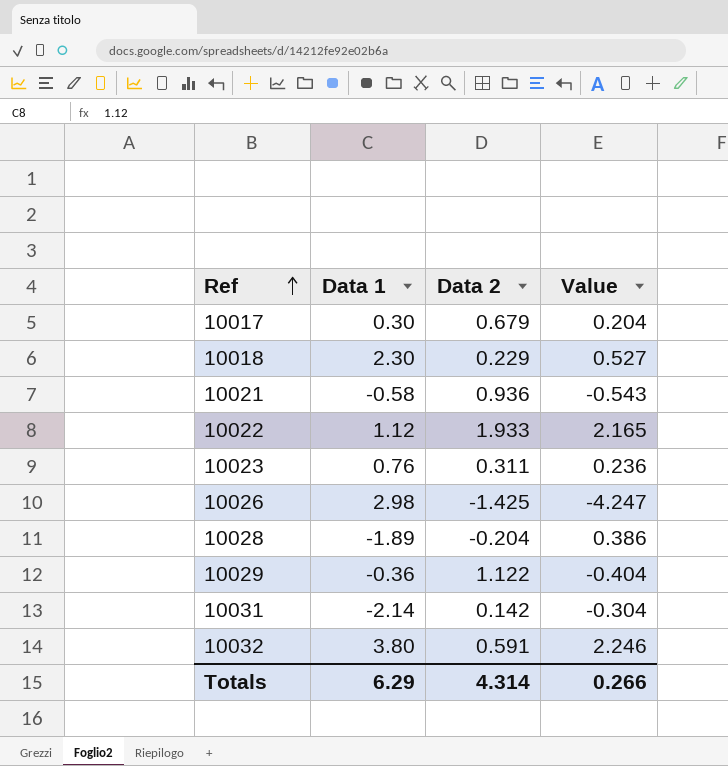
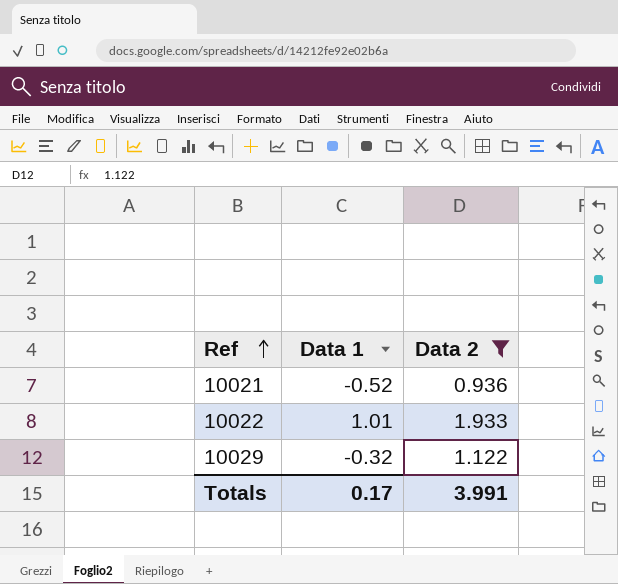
filter: none -> Data 2 >= 0.936
column Value | formula: [Data 1] * [Data 2] -> none
10021 | Data 1: -0.58 -> -0.52
10022 | Data 1: 1.12 -> 1.01
10029 | Data 1: -0.36 -> -0.32
Totals | Data 1: 6.29 -> 0.17
Totals | Data 2: 4.314 -> 3.991

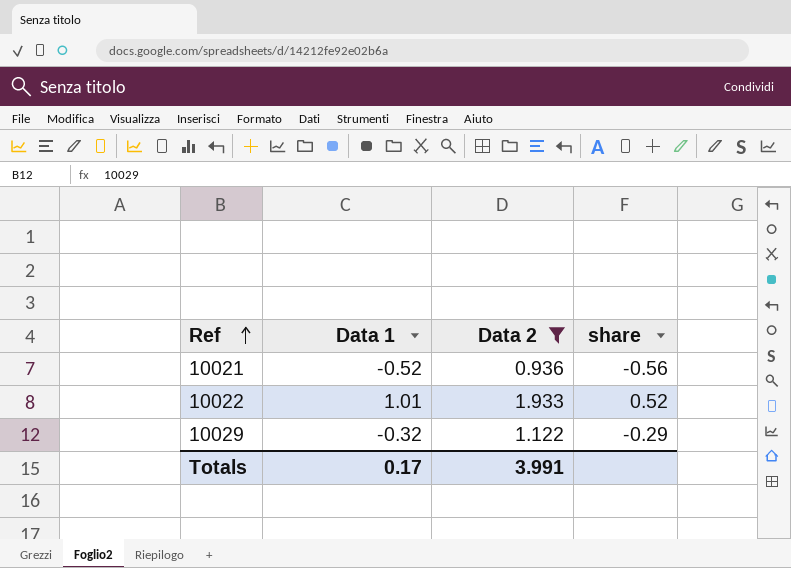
column share | formula: none -> [Data 1] / [Data 2]

